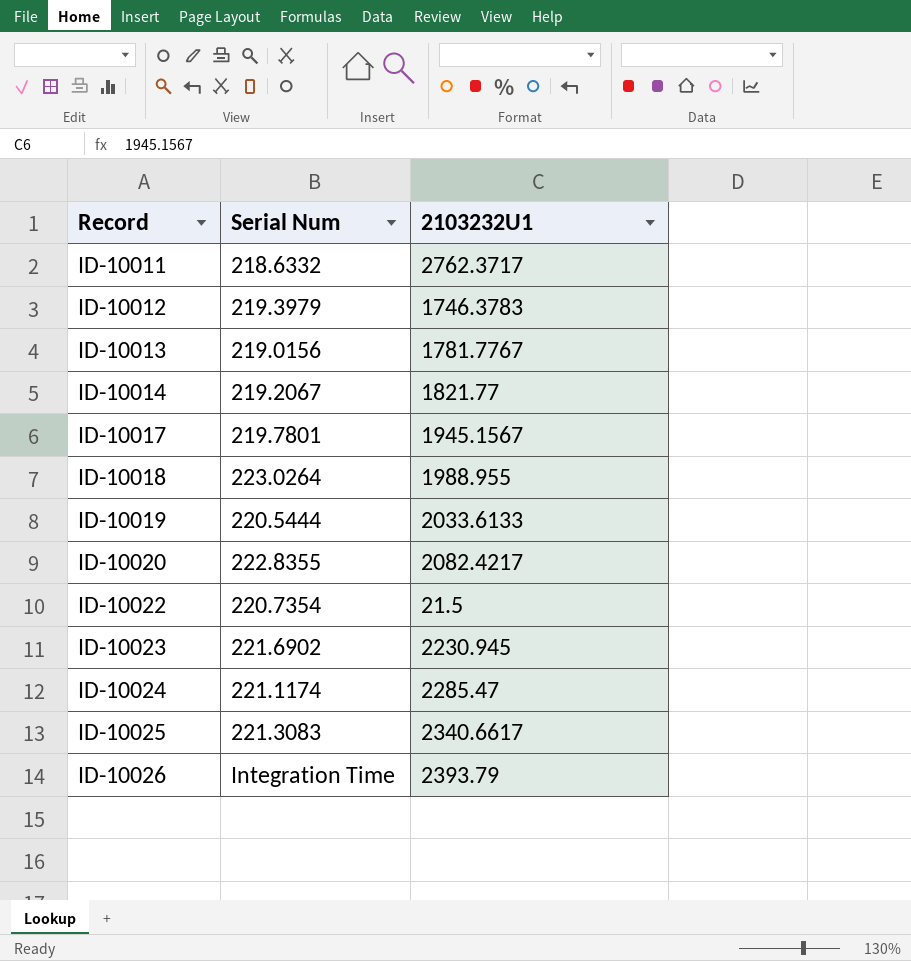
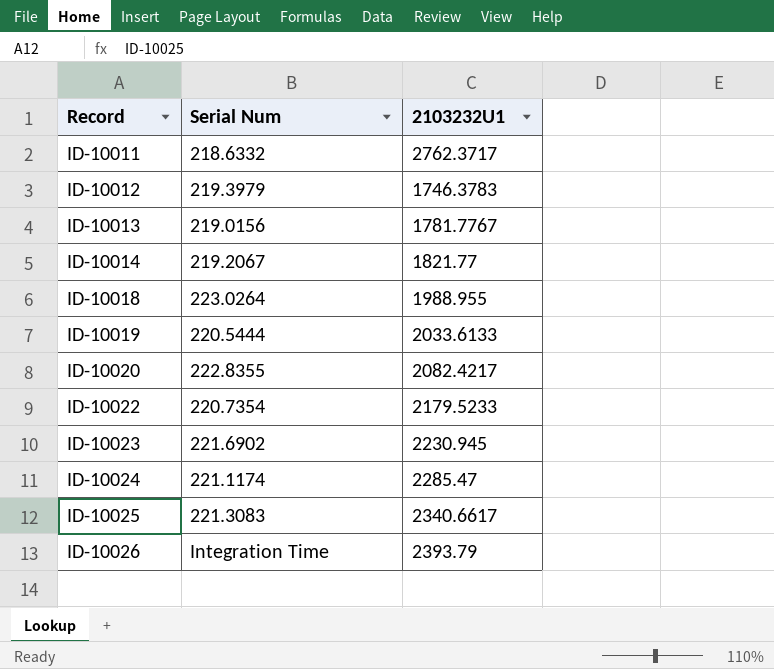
row ID-10017: 219.7801 | 1945.1567 -> none
ID-10022 | 2103232U1: 21.5 -> 2179.5233

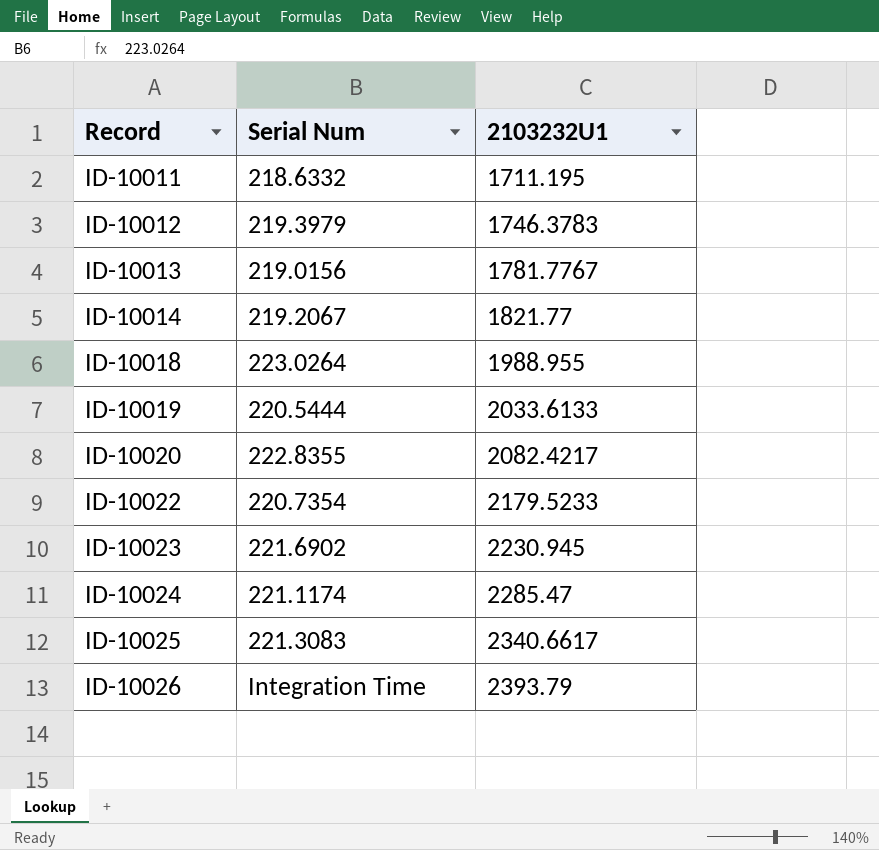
ID-10011 | 2103232U1: 2762.3717 -> 1711.195

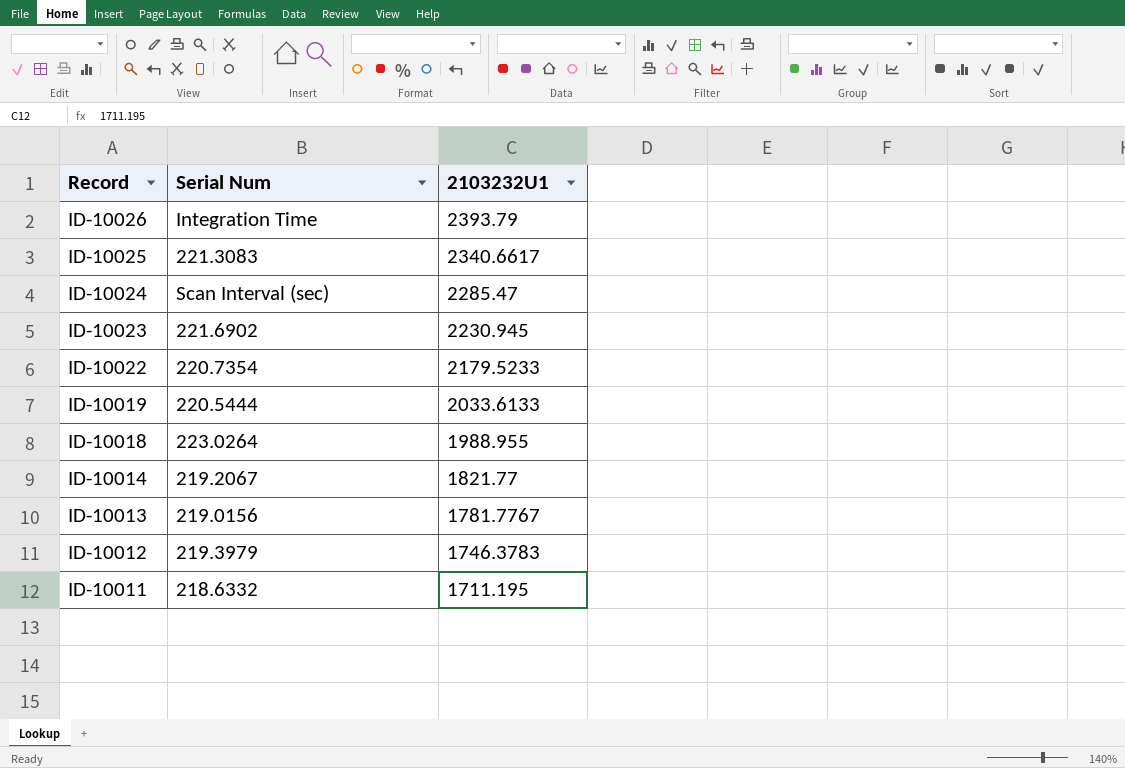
row order: Record ascending -> Record descending
row ID-10020: 222.8355 | 2082.4217 -> none
ID-10024 | Serial Num: 221.1174 -> Scan Interval (sec)

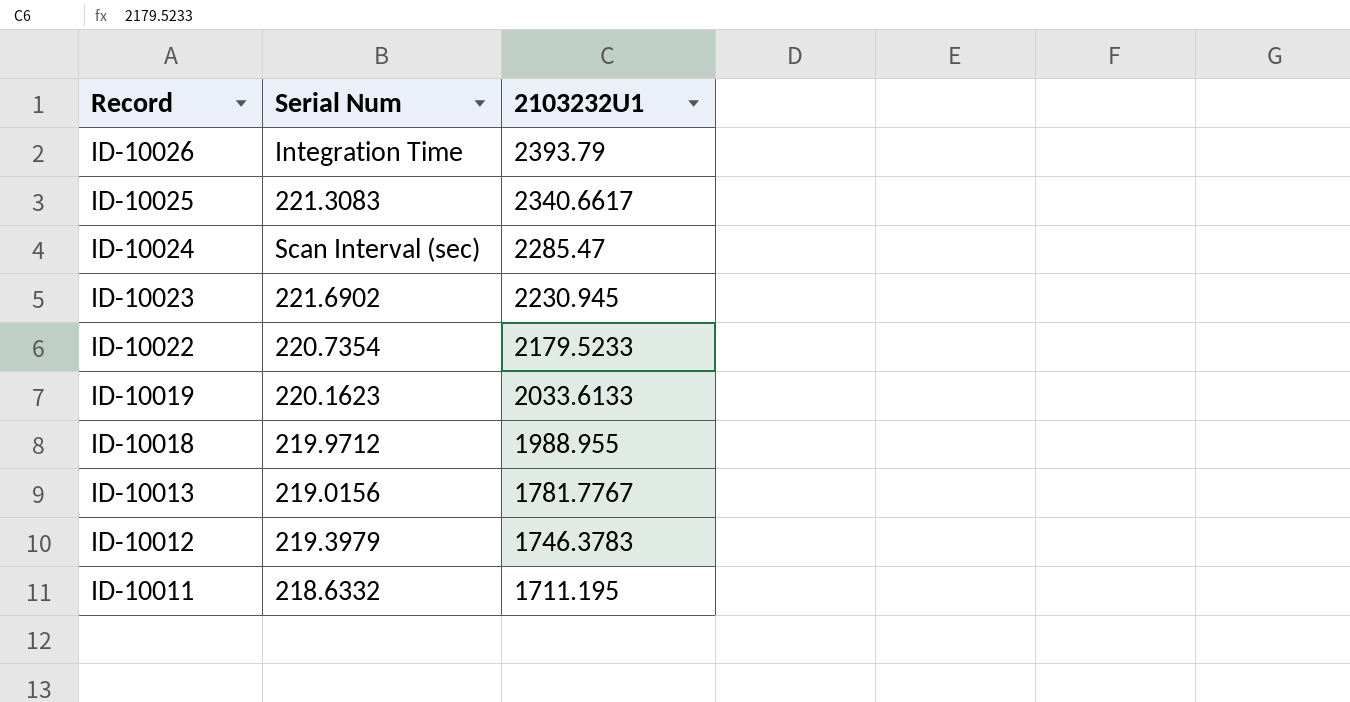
row ID-10014: 219.2067 | 1821.77 -> none
ID-10019 | Serial Num: 220.5444 -> 220.1623
ID-10018 | Serial Num: 223.0264 -> 219.9712

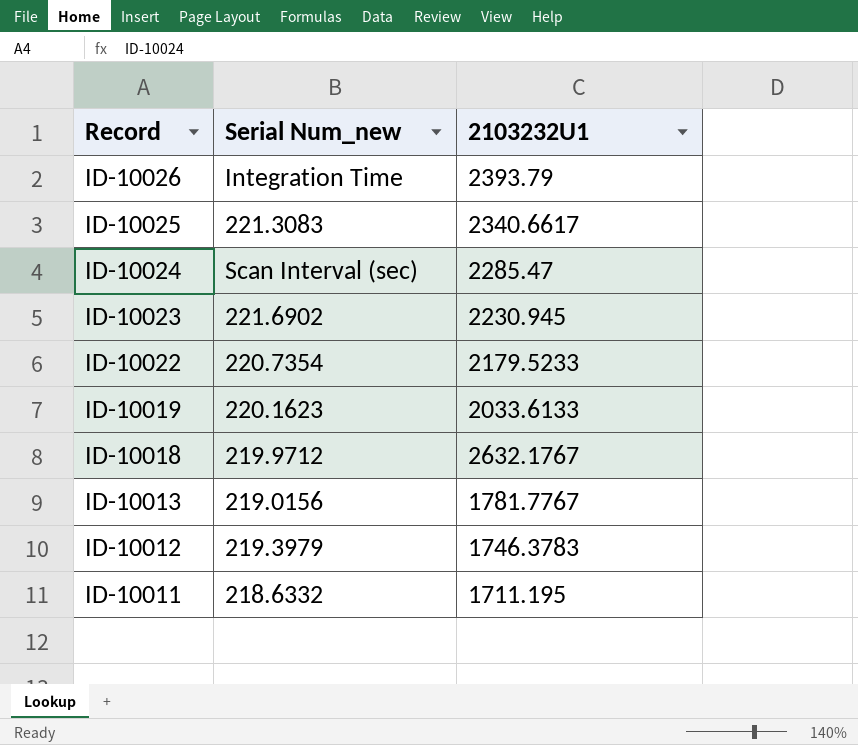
column name: Serial Num -> Serial Num_new
ID-10018 | 2103232U1: 1988.955 -> 2632.1767

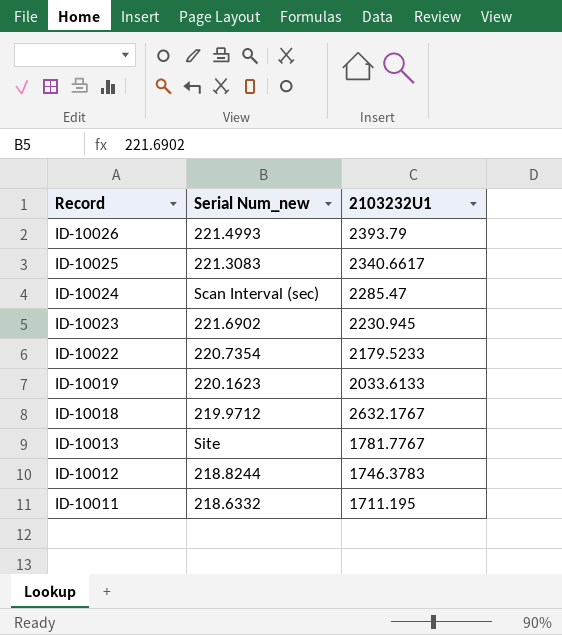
ID-10026 | Serial Num_new: Integration Time -> 221.4993
ID-10013 | Serial Num_new: 219.0156 -> Site
ID-10012 | Serial Num_new: 219.3979 -> 218.8244

